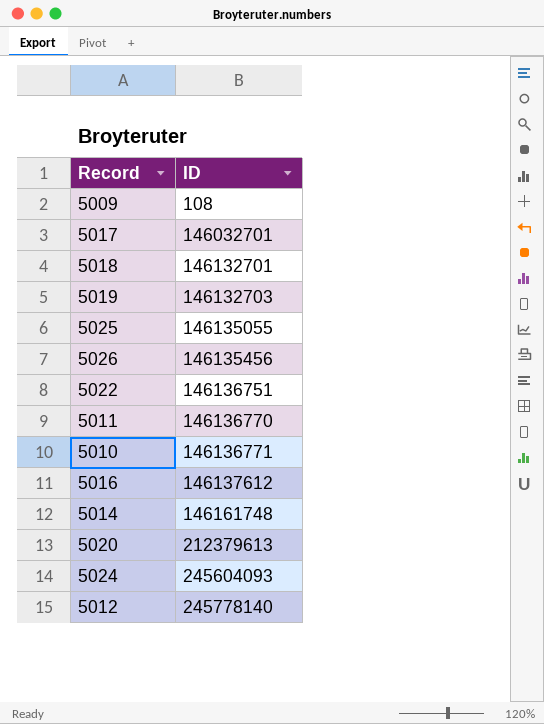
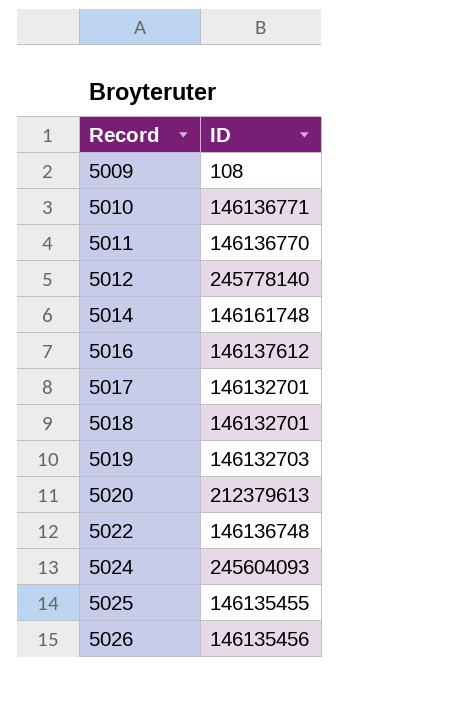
row order: ID ascending -> Record ascending
5017 | ID: 146032701 -> 146132701
5022 | ID: 146136751 -> 146136748
5025 | ID: 146135055 -> 146135455

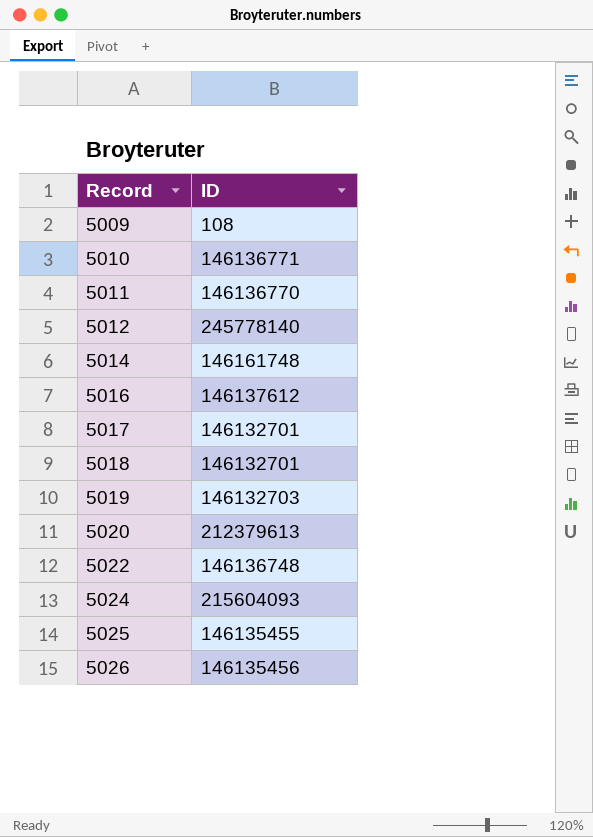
5024 | ID: 245604093 -> 215604093

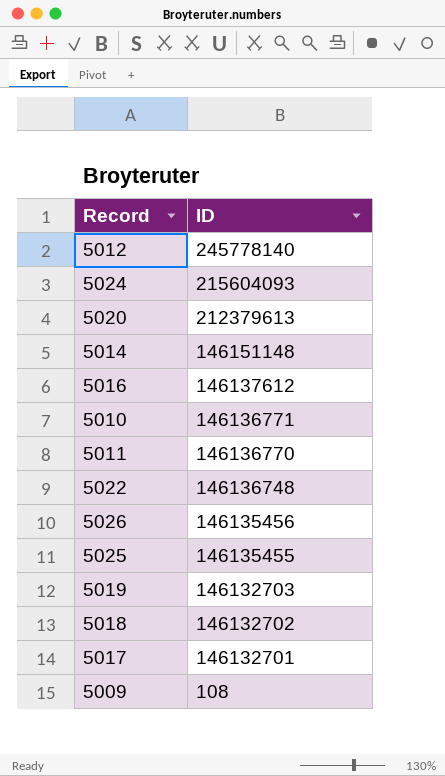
row order: Record ascending -> ID descending
5014 | ID: 146161748 -> 146151148
5018 | ID: 146132701 -> 146132702

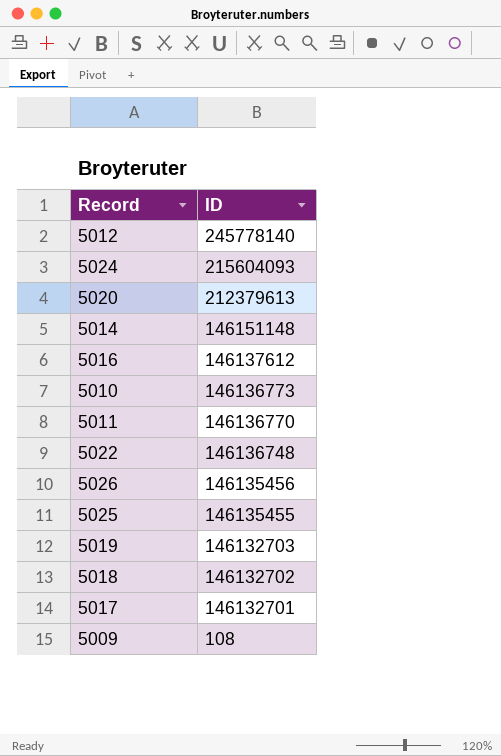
5010 | ID: 146136771 -> 146136773

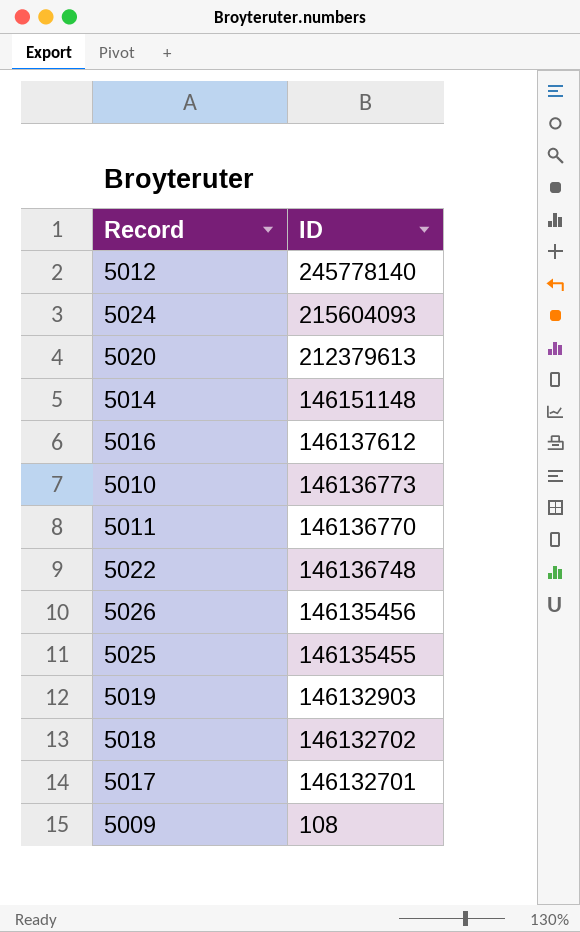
5019 | ID: 146132703 -> 146132903

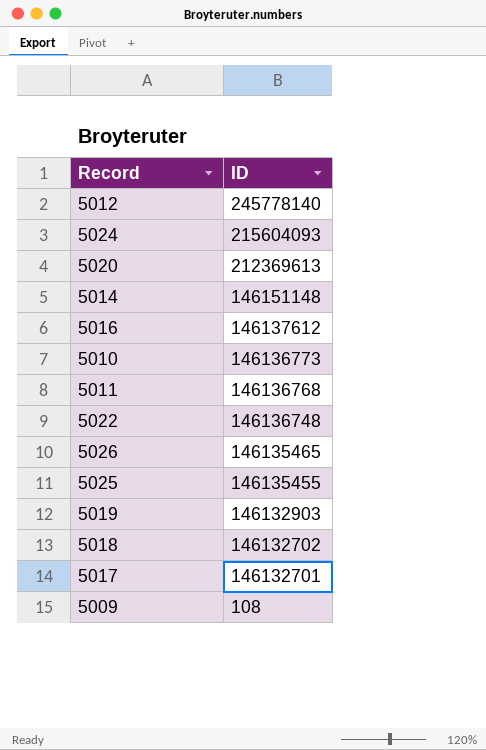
5020 | ID: 212379613 -> 212369613
5011 | ID: 146136770 -> 146136768
5026 | ID: 146135456 -> 146135465

